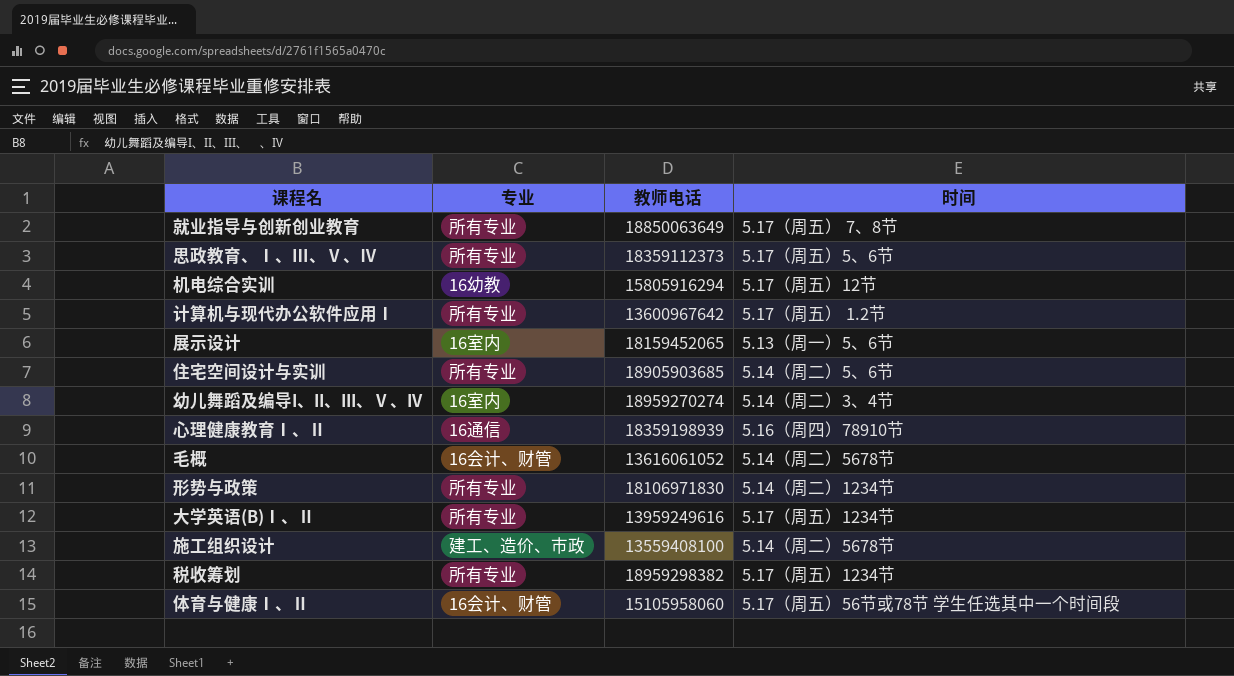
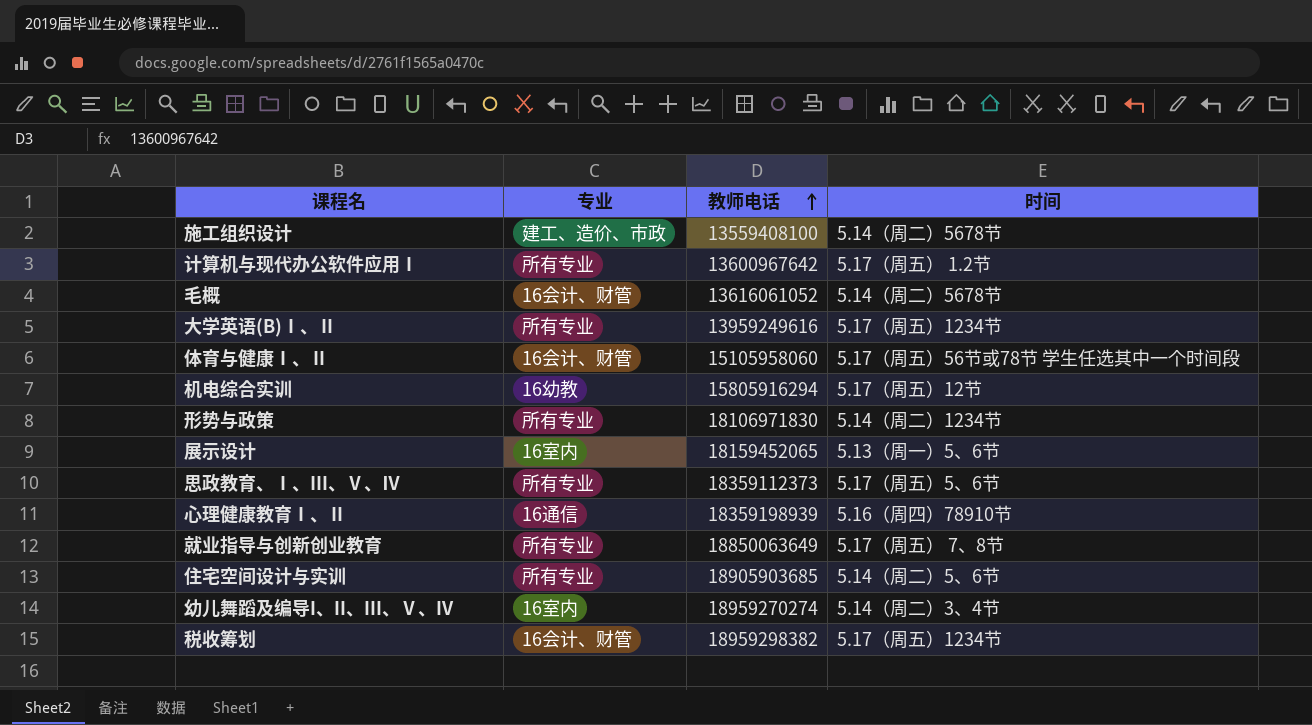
row order: none -> 教师电话 ascending
税收筹划 | 专业: 所有专业 -> 16会计、财管

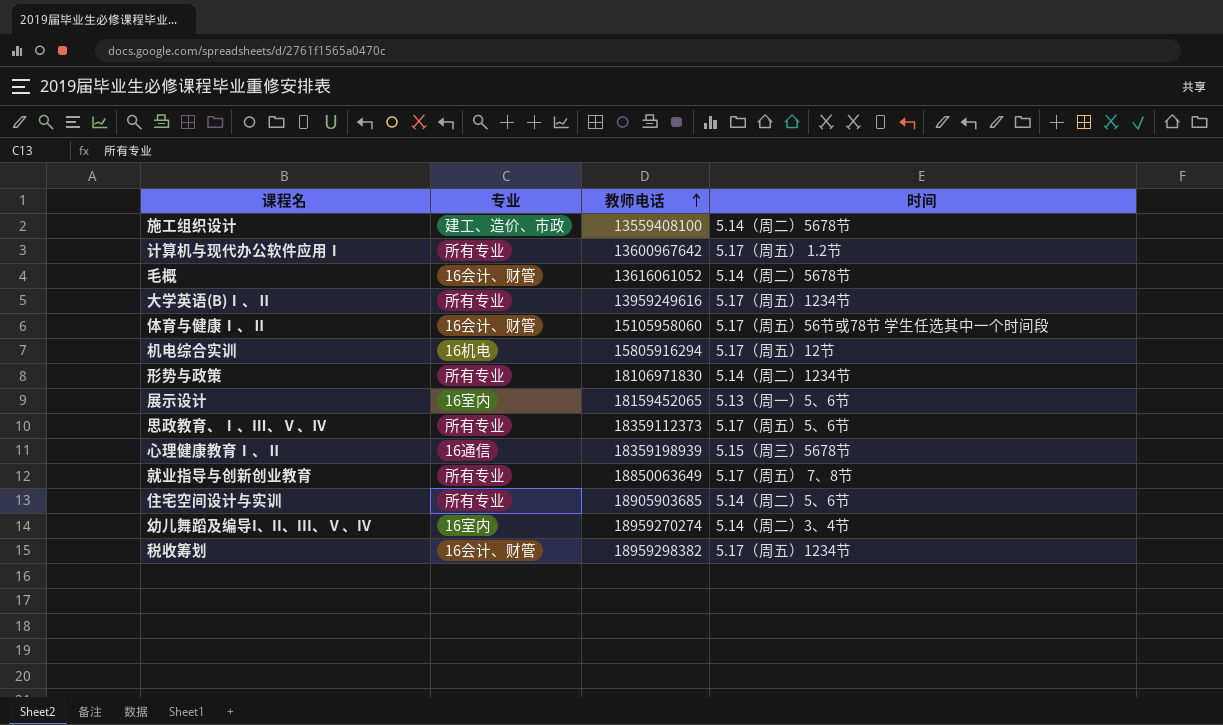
机电综合实训 | 专业: 16幼教 -> 16机电
心理健康教育Ⅰ、Ⅱ | 时间: 5.16（周四）78910节 -> 5.15（周三）5678节

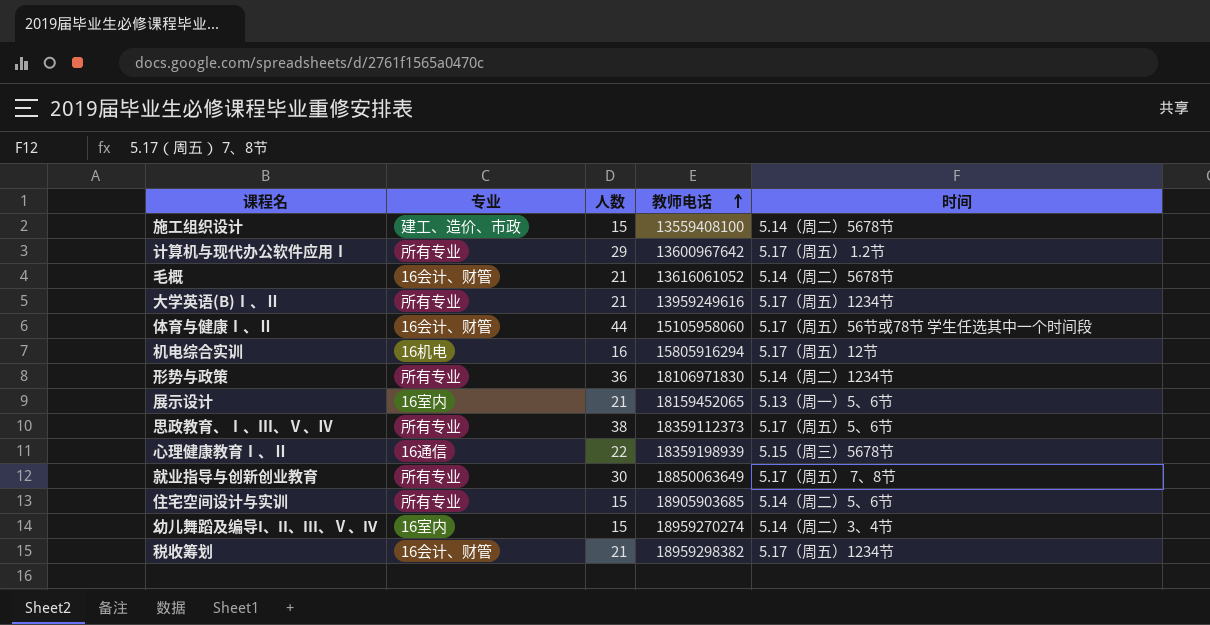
column 人数 | position: none -> 3

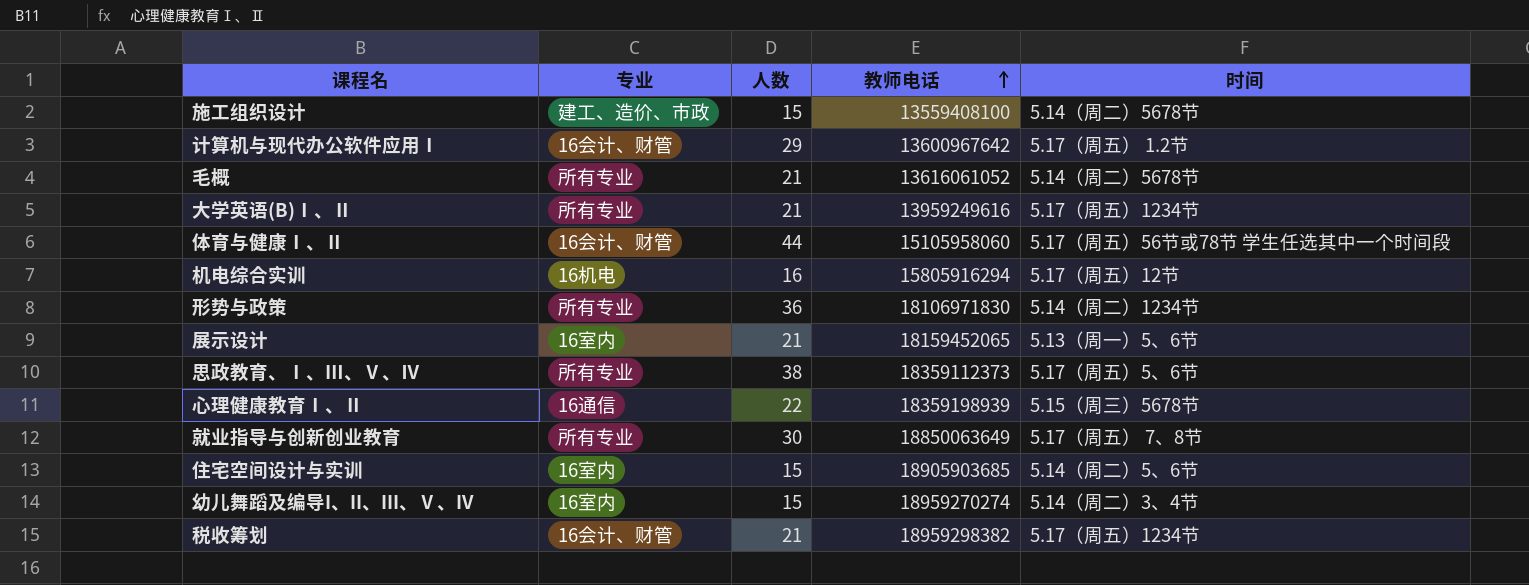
计算机与现代办公软件应用Ⅰ | 专业: 所有专业 -> 16会计、财管
毛概 | 专业: 16会计、财管 -> 所有专业
住宅空间设计与实训 | 专业: 所有专业 -> 16室内

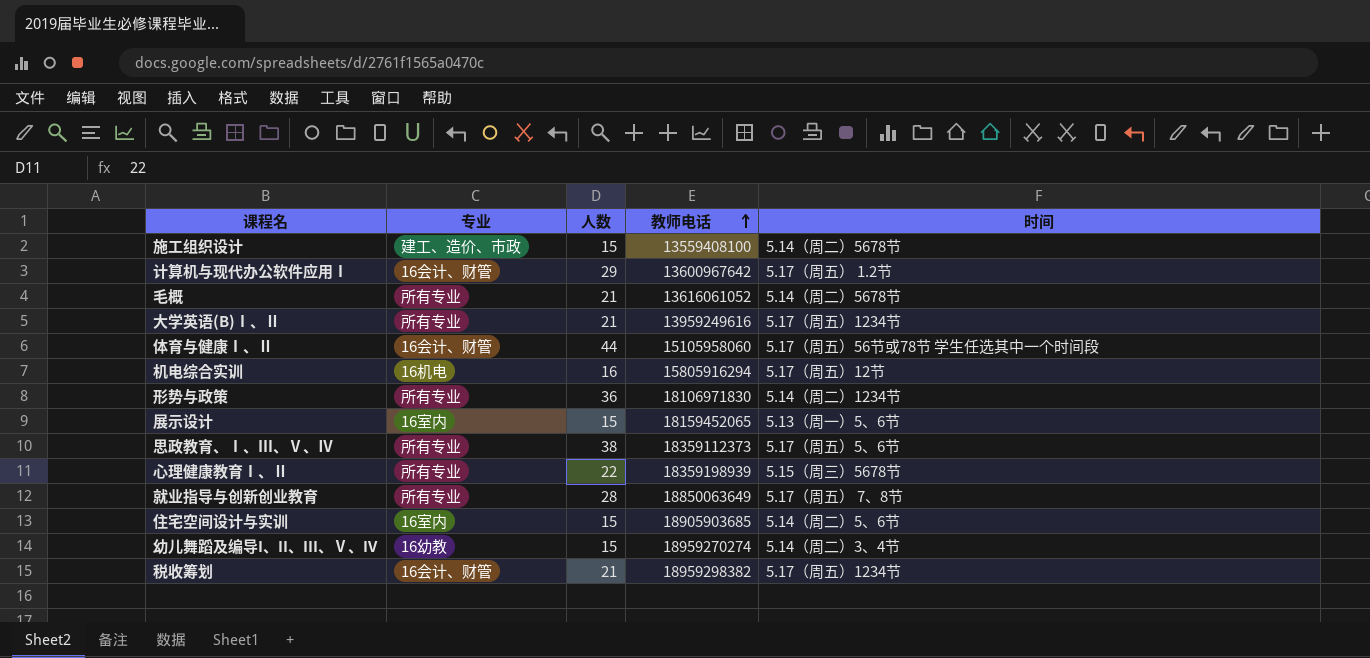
展示设计 | 人数: 21 -> 15
心理健康教育Ⅰ、Ⅱ | 专业: 16通信 -> 所有专业
就业指导与创新创业教育 | 人数: 30 -> 28
幼儿舞蹈及编导I、II、III、Ⅴ、IV | 专业: 16室内 -> 16幼教

